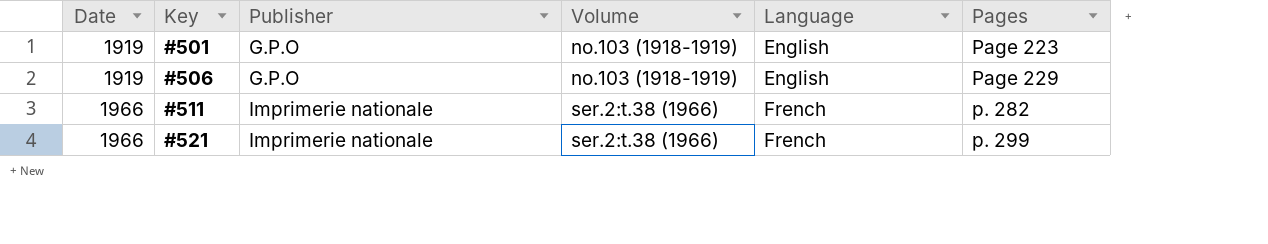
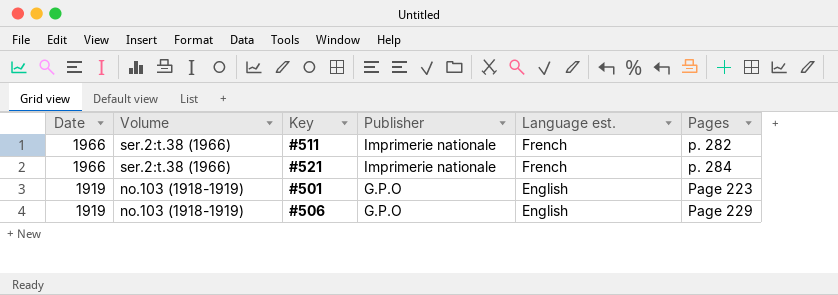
row order: Date ascending -> Date descending
column Volume | position: 4 -> 2
column name: Language -> Language est.
#521 | Pages: p. 299 -> p. 284

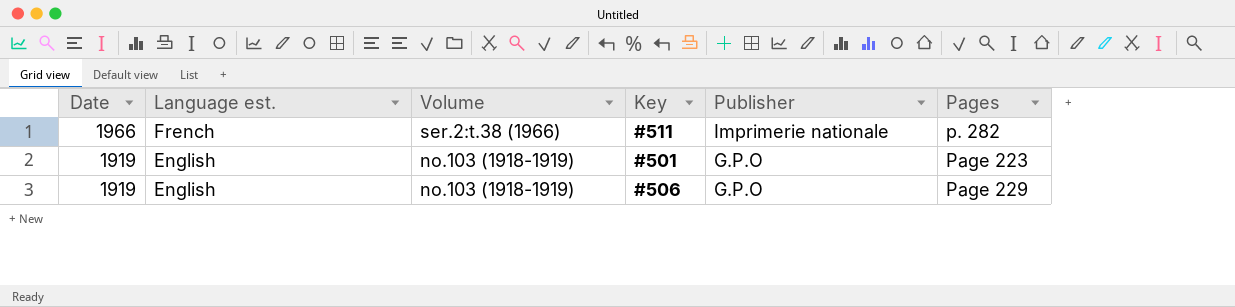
column Language est. | position: 5 -> 2
row #521: 1966 | ser.2:t.38 (1966) | Imprimerie nationale | French | p. 284 -> none

